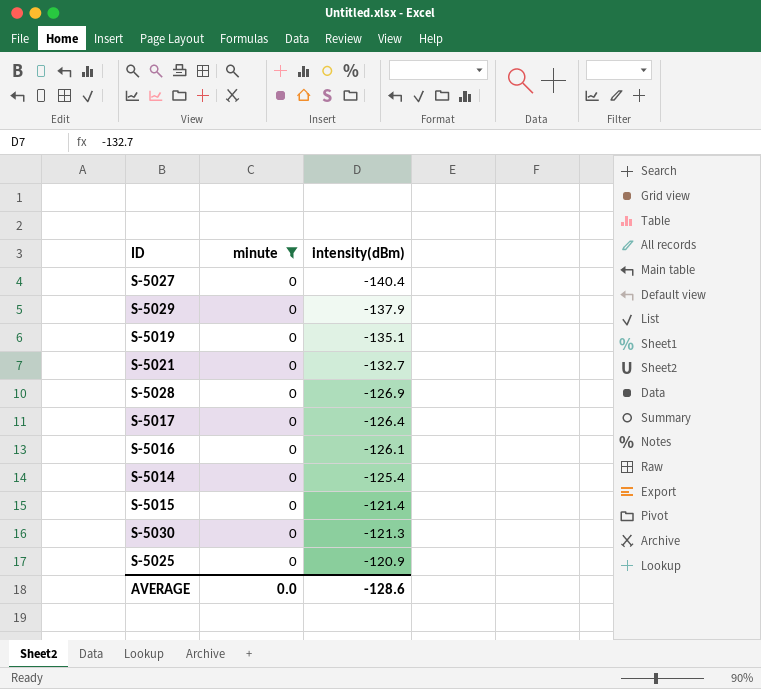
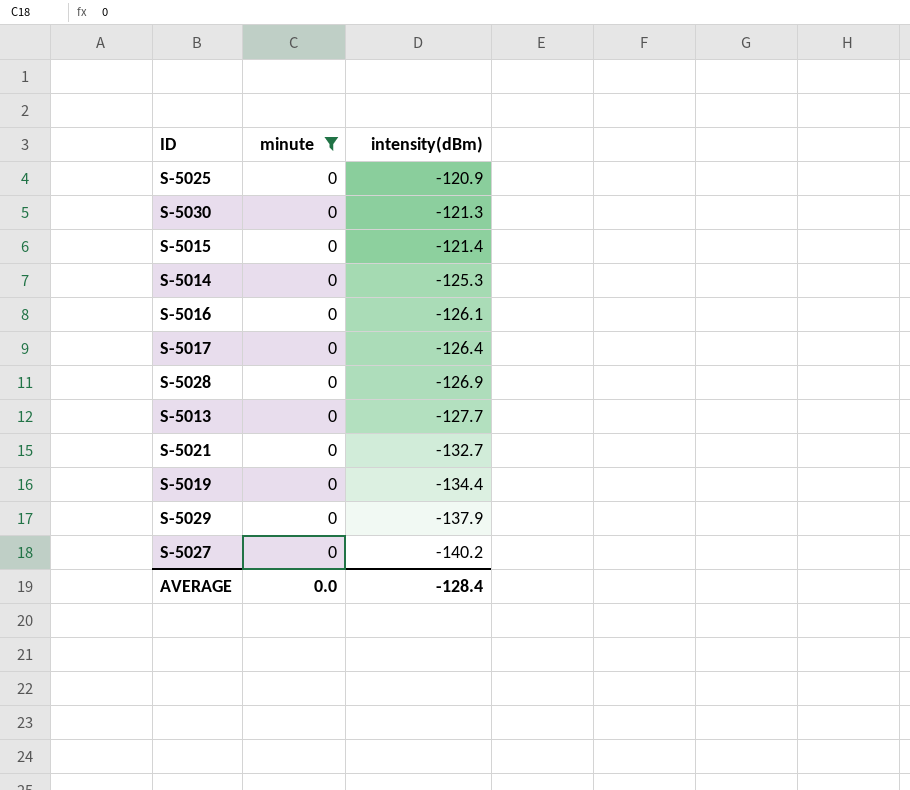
row order: intensity(dBm) ascending -> intensity(dBm) descending
S-5014 | intensity(dBm): -125.4 -> -125.3
row S-5013: none -> 0 | -127.7
S-5019 | intensity(dBm): -135.1 -> -134.4
S-5027 | intensity(dBm): -140.4 -> -140.2
AVERAGE | intensity(dBm): -128.6 -> -128.4

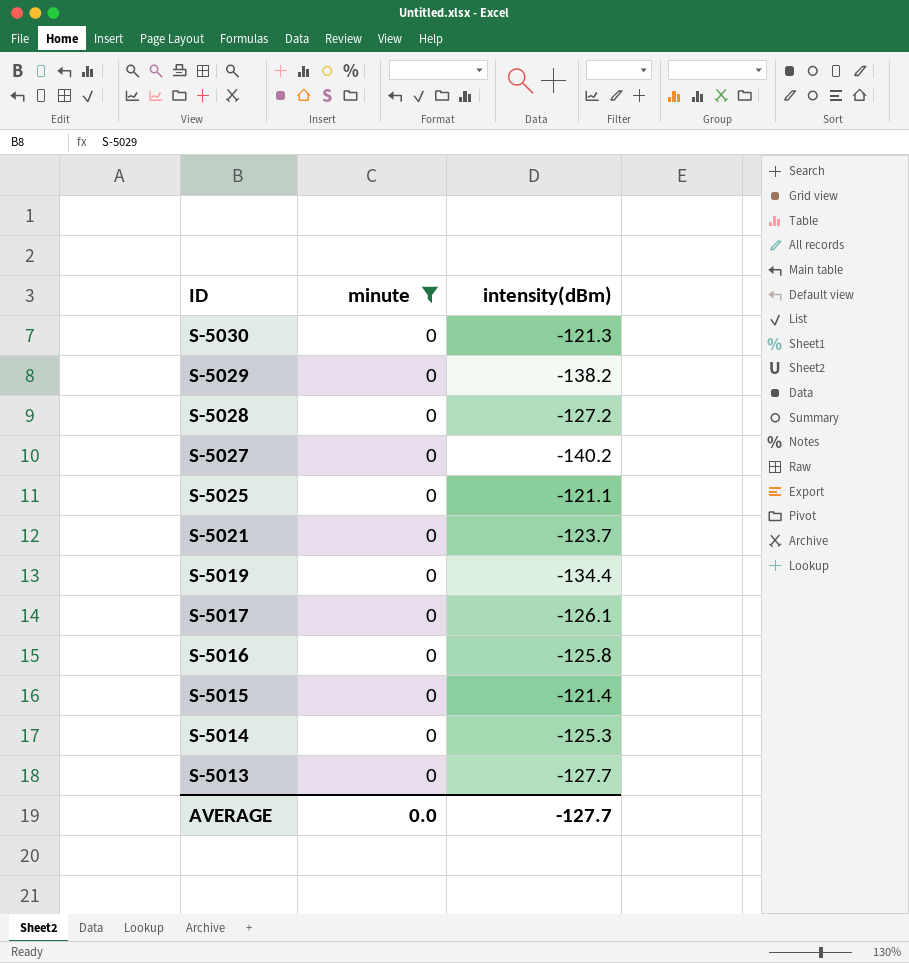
row order: intensity(dBm) descending -> ID descending
S-5029 | intensity(dBm): -137.9 -> -138.2
S-5028 | intensity(dBm): -126.9 -> -127.2
S-5025 | intensity(dBm): -120.9 -> -121.1
S-5021 | intensity(dBm): -132.7 -> -123.7
S-5017 | intensity(dBm): -126.4 -> -126.1
S-5016 | intensity(dBm): -126.1 -> -125.8
AVERAGE | intensity(dBm): -128.4 -> -127.7

